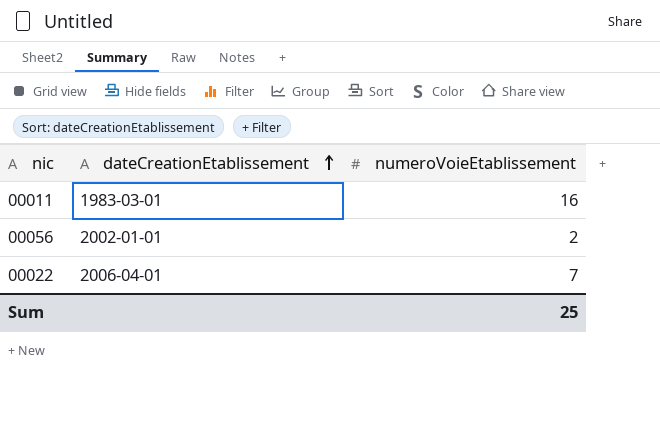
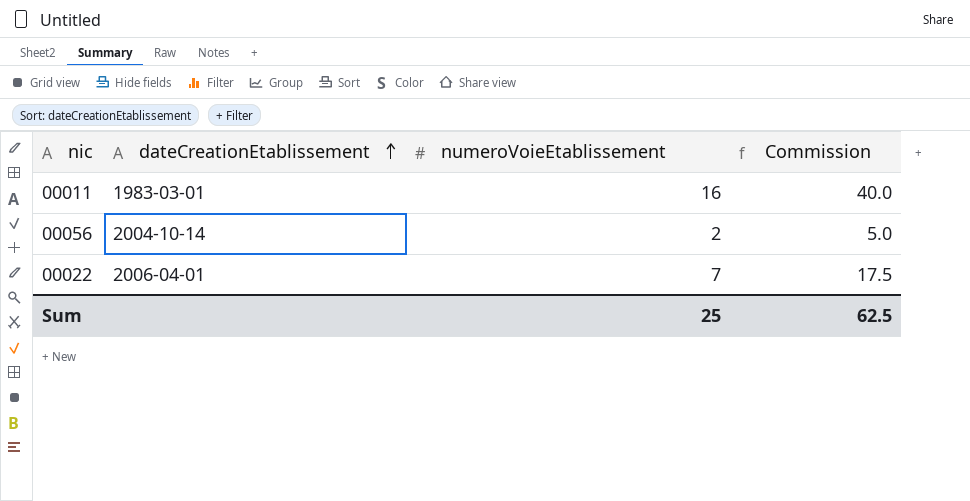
column Commission | formula: none -> [numeroVoieEtablissement] * 2.5
00056 | dateCreationEtablissement: 2002-01-01 -> 2004-10-14

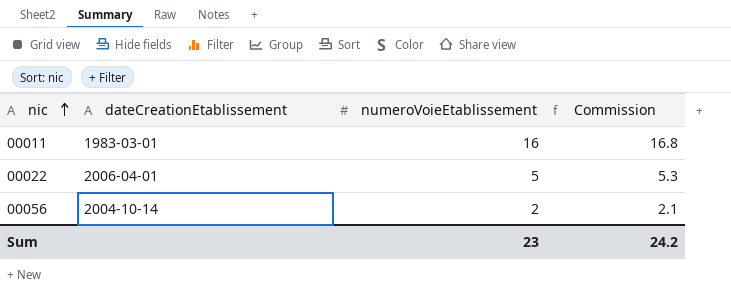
row order: dateCreationEtablissement ascending -> nic ascending
column Commission | formula: [numeroVoieEtablissement] * 2.5 -> [numeroVoieEtablissement] * 1.05
00022 | numeroVoieEtablissement: 7 -> 5
Sum | numeroVoieEtablissement: 25 -> 23
Sum | Commission: 62.5 -> 24.2

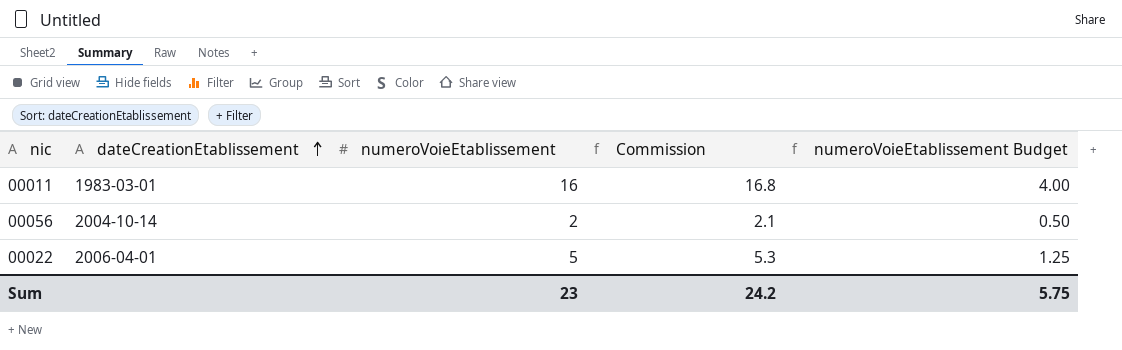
row order: nic ascending -> dateCreationEtablissement ascending
column numeroVoieEtablissement Budget | formula: none -> [numeroVoieEtablissement] * 0.25

